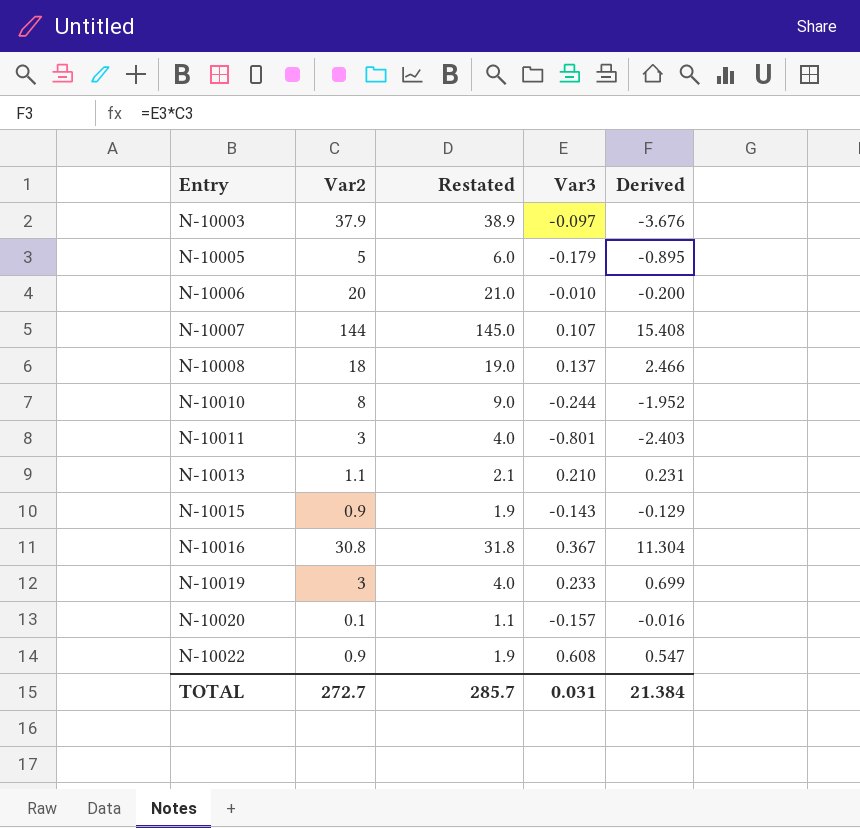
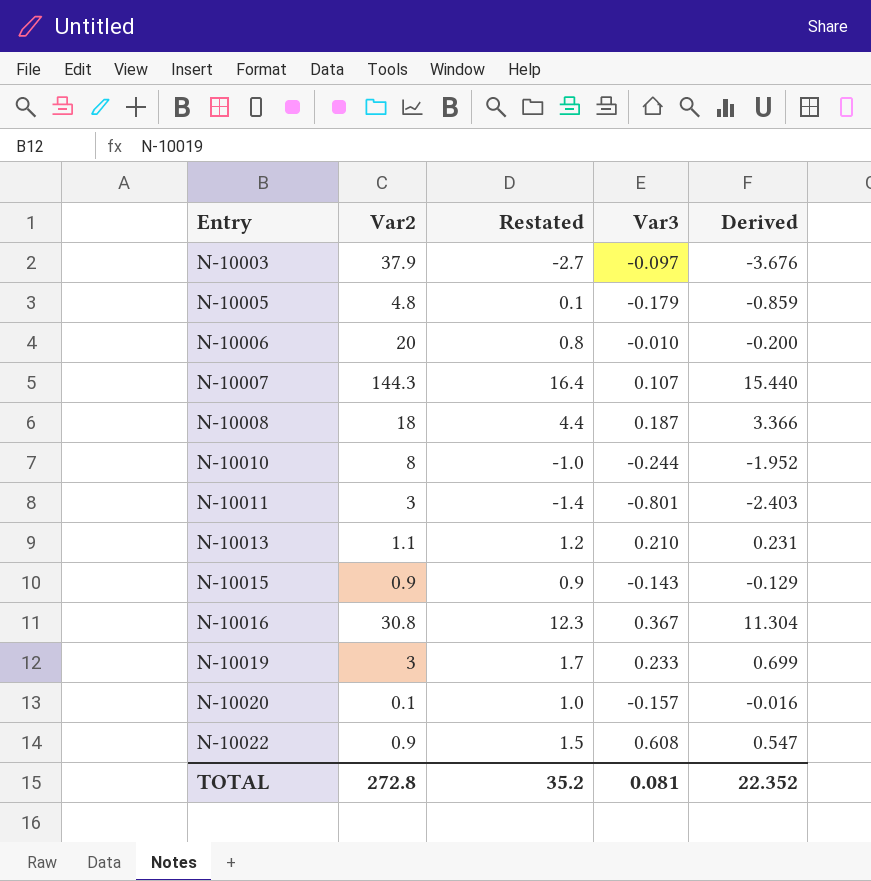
column Restated | formula: [Var2] + 1 -> [Derived] + 1
N-10005 | Var2: 5 -> 4.8
N-10005 | Derived: -0.895 -> -0.859
N-10007 | Var2: 144 -> 144.3
N-10007 | Derived: 15.408 -> 15.440
N-10008 | Var3: 0.137 -> 0.187
N-10008 | Derived: 2.466 -> 3.366
TOTAL | Var2: 272.7 -> 272.8
TOTAL | Restated: 285.7 -> 35.2
TOTAL | Var3: 0.031 -> 0.081
TOTAL | Derived: 21.384 -> 22.352

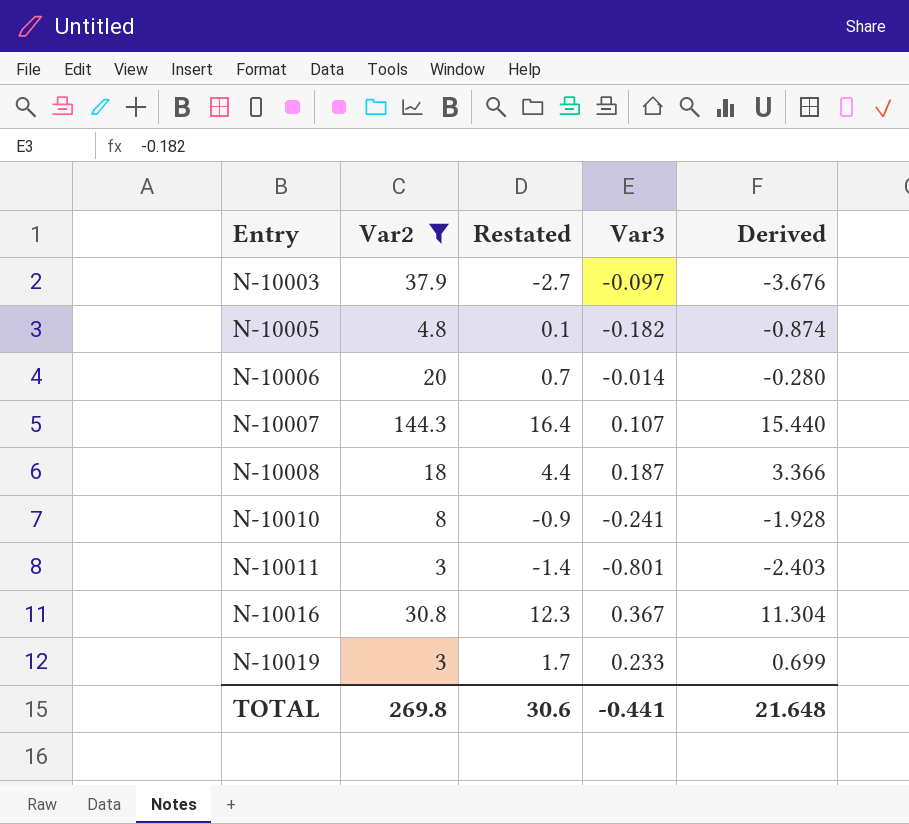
filter: none -> Var2 >= 3
N-10005 | Var3: -0.179 -> -0.182
N-10005 | Derived: -0.859 -> -0.874
N-10006 | Restated: 0.8 -> 0.7
N-10006 | Var3: -0.010 -> -0.014
N-10006 | Derived: -0.200 -> -0.280
N-10010 | Restated: -1.0 -> -0.9
N-10010 | Var3: -0.244 -> -0.241
N-10010 | Derived: -1.952 -> -1.928
TOTAL | Var2: 272.8 -> 269.8
TOTAL | Restated: 35.2 -> 30.6
TOTAL | Var3: 0.081 -> -0.441
TOTAL | Derived: 22.352 -> 21.648

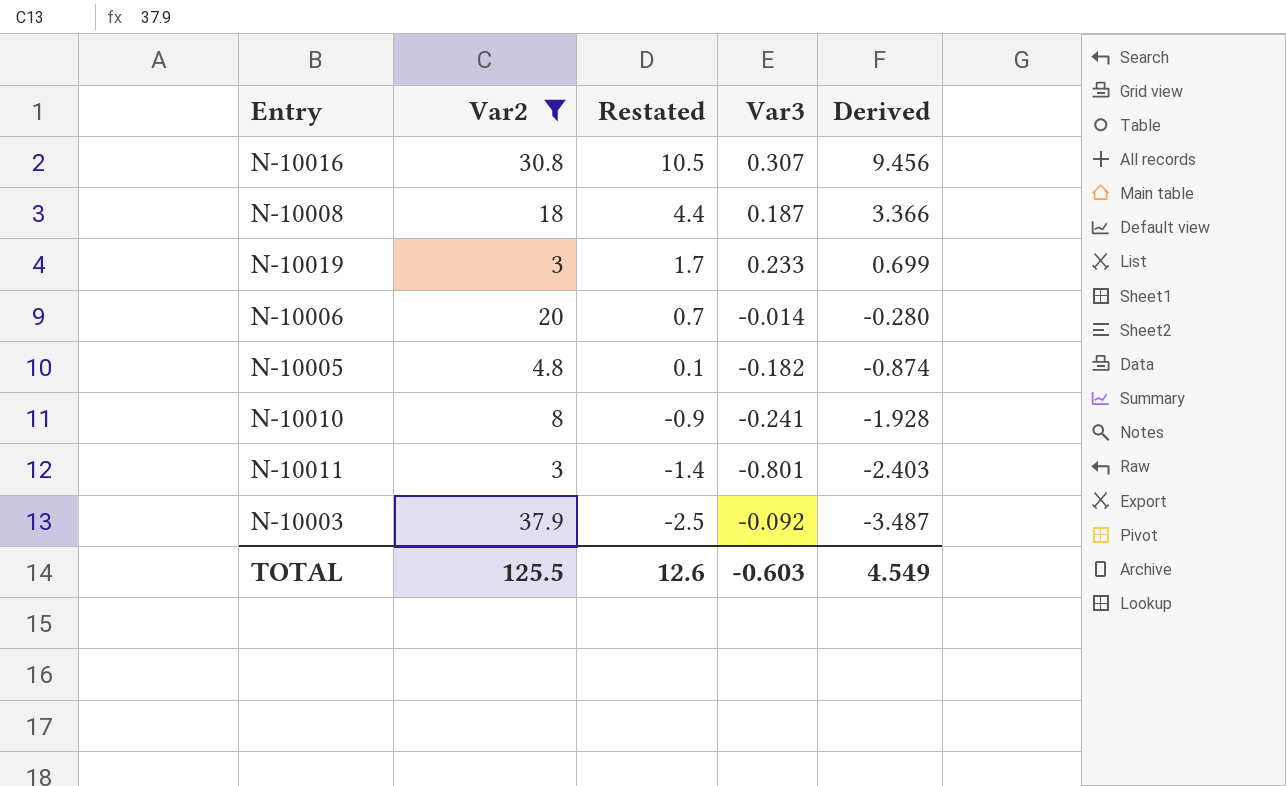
row order: Entry ascending -> Restated descending
row N-10007: 144.3 | 16.4 | 0.107 | 15.440 -> none
N-10016 | Restated: 12.3 -> 10.5
N-10016 | Var3: 0.367 -> 0.307
N-10016 | Derived: 11.304 -> 9.456
N-10003 | Restated: -2.7 -> -2.5
N-10003 | Var3: -0.097 -> -0.092
N-10003 | Derived: -3.676 -> -3.487
TOTAL | Var2: 269.8 -> 125.5
TOTAL | Restated: 30.6 -> 12.6
TOTAL | Var3: -0.441 -> -0.603
TOTAL | Derived: 21.648 -> 4.549

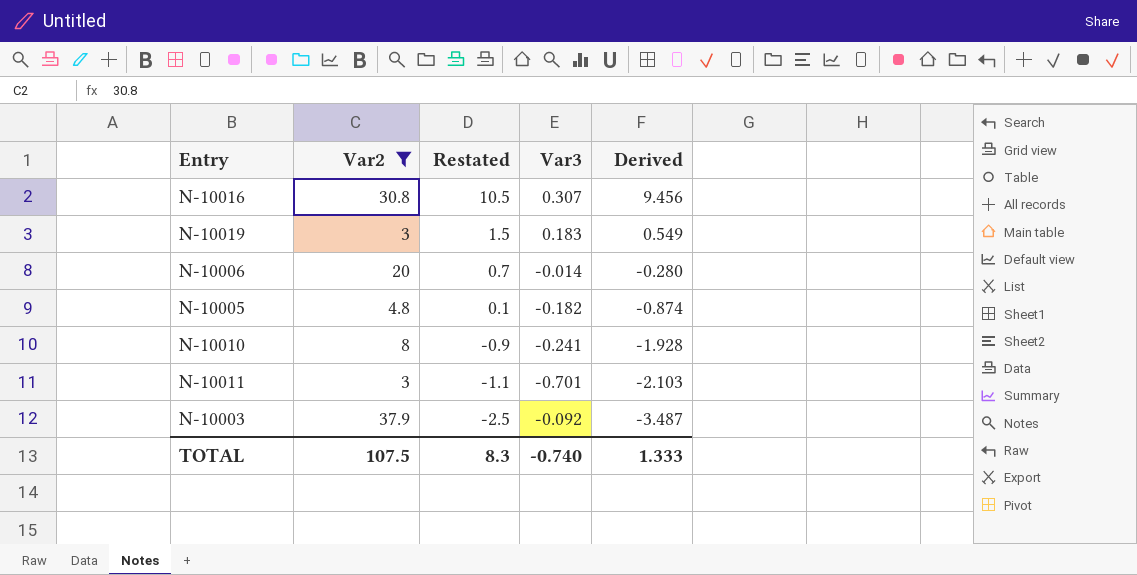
row N-10008: 18 | 4.4 | 0.187 | 3.366 -> none
N-10019 | Restated: 1.7 -> 1.5
N-10019 | Var3: 0.233 -> 0.183
N-10019 | Derived: 0.699 -> 0.549
N-10011 | Restated: -1.4 -> -1.1
N-10011 | Var3: -0.801 -> -0.701
N-10011 | Derived: -2.403 -> -2.103
TOTAL | Var2: 125.5 -> 107.5
TOTAL | Restated: 12.6 -> 8.3
TOTAL | Var3: -0.603 -> -0.740
TOTAL | Derived: 4.549 -> 1.333

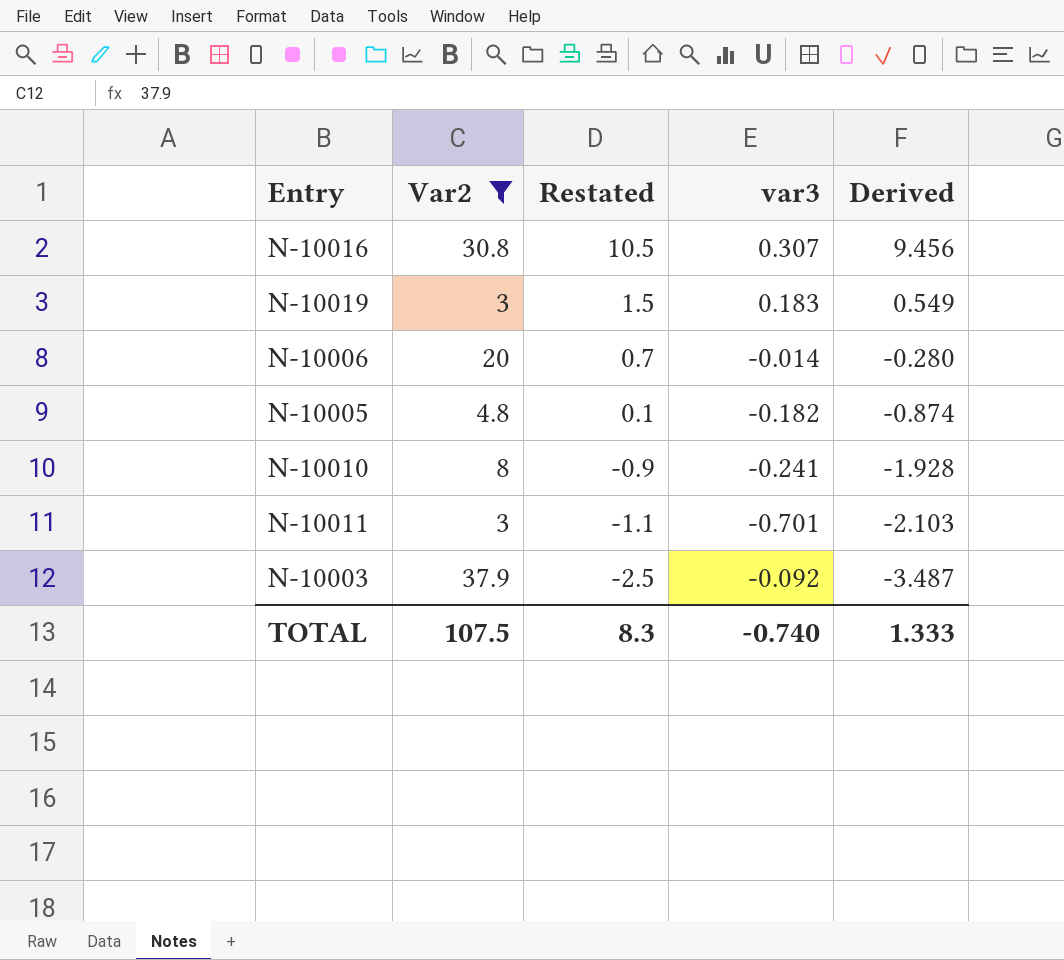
column name: Var3 -> var3

